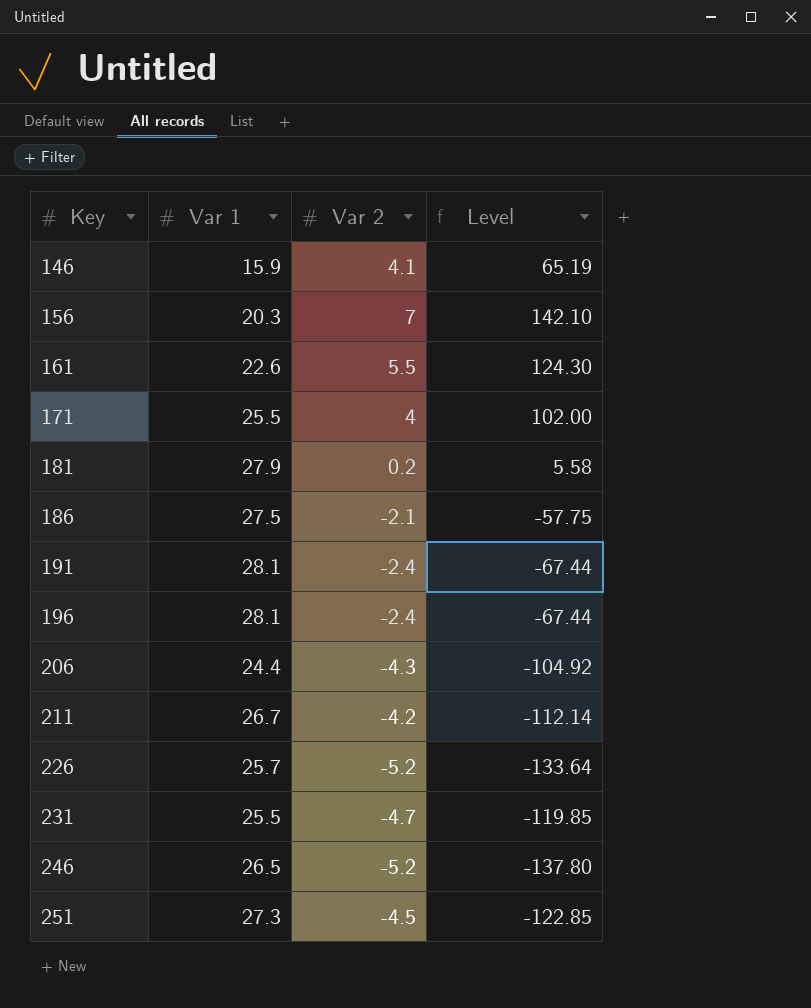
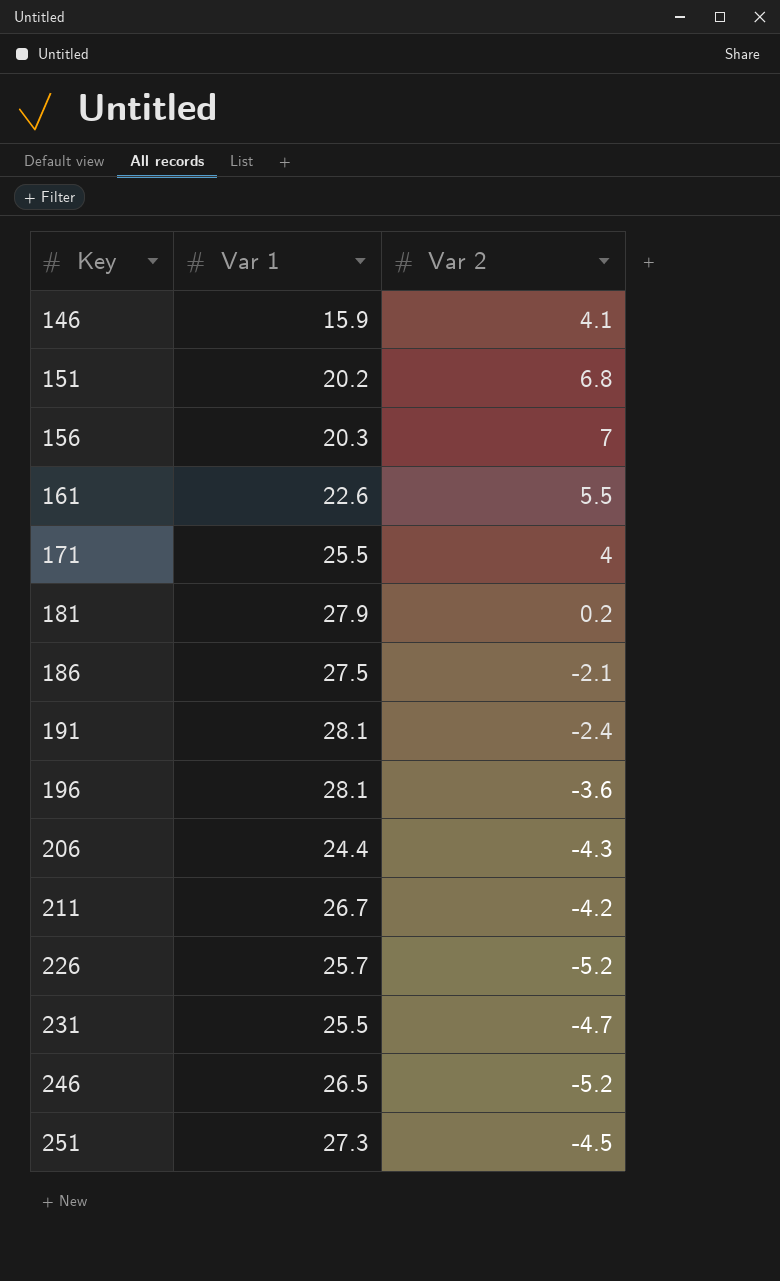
column Level | formula: [Var 1] * [Var 2] -> none
row 151: none -> 20.2 | 6.8
196 | Var 2: -2.4 -> -3.6

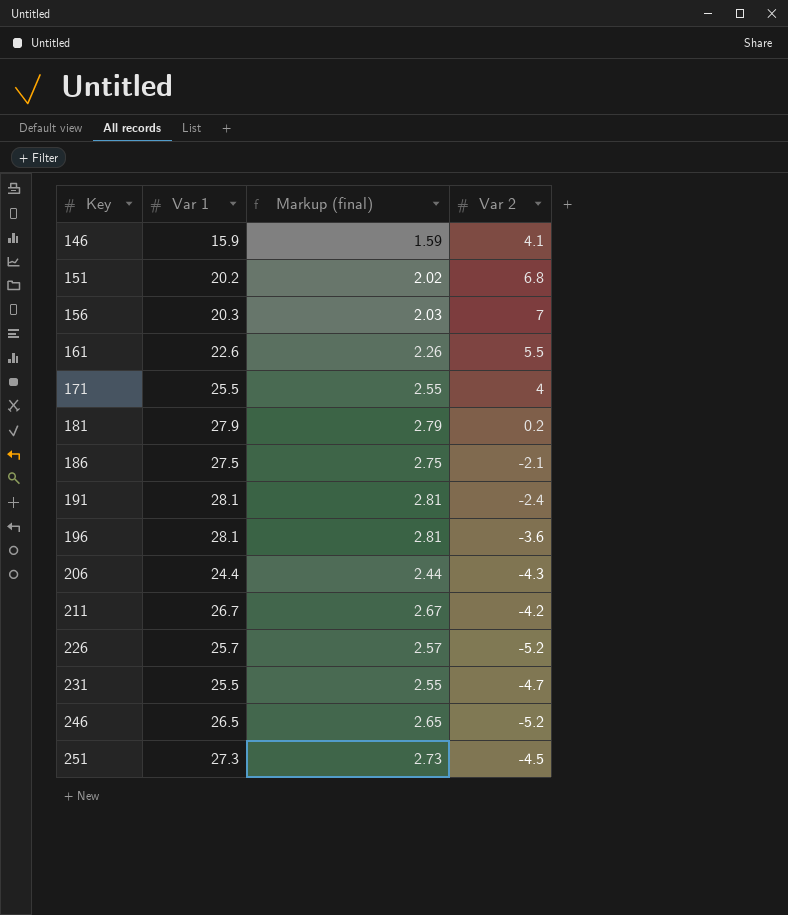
column Markup (final) | formula: none -> [Var 1] * 0.1

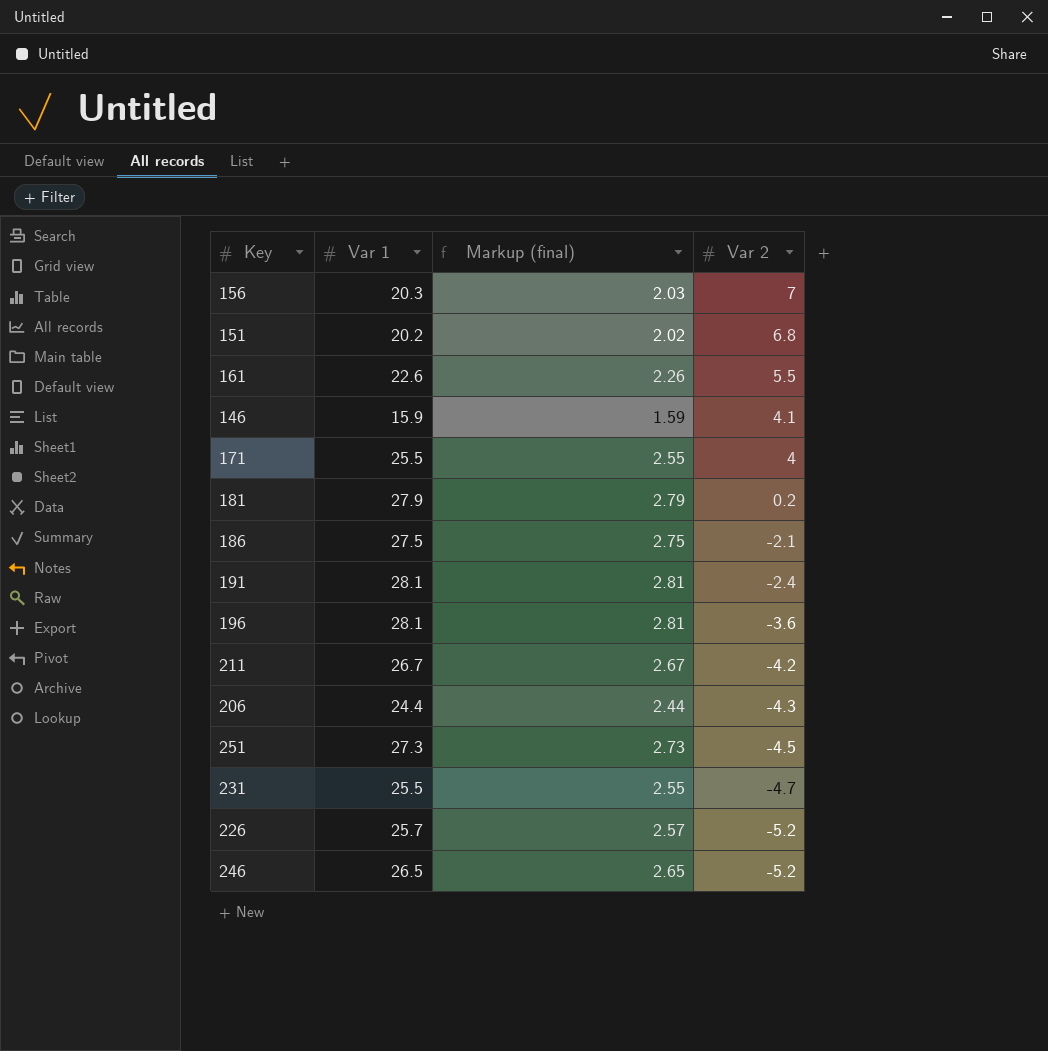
row order: Key ascending -> Var 2 descending

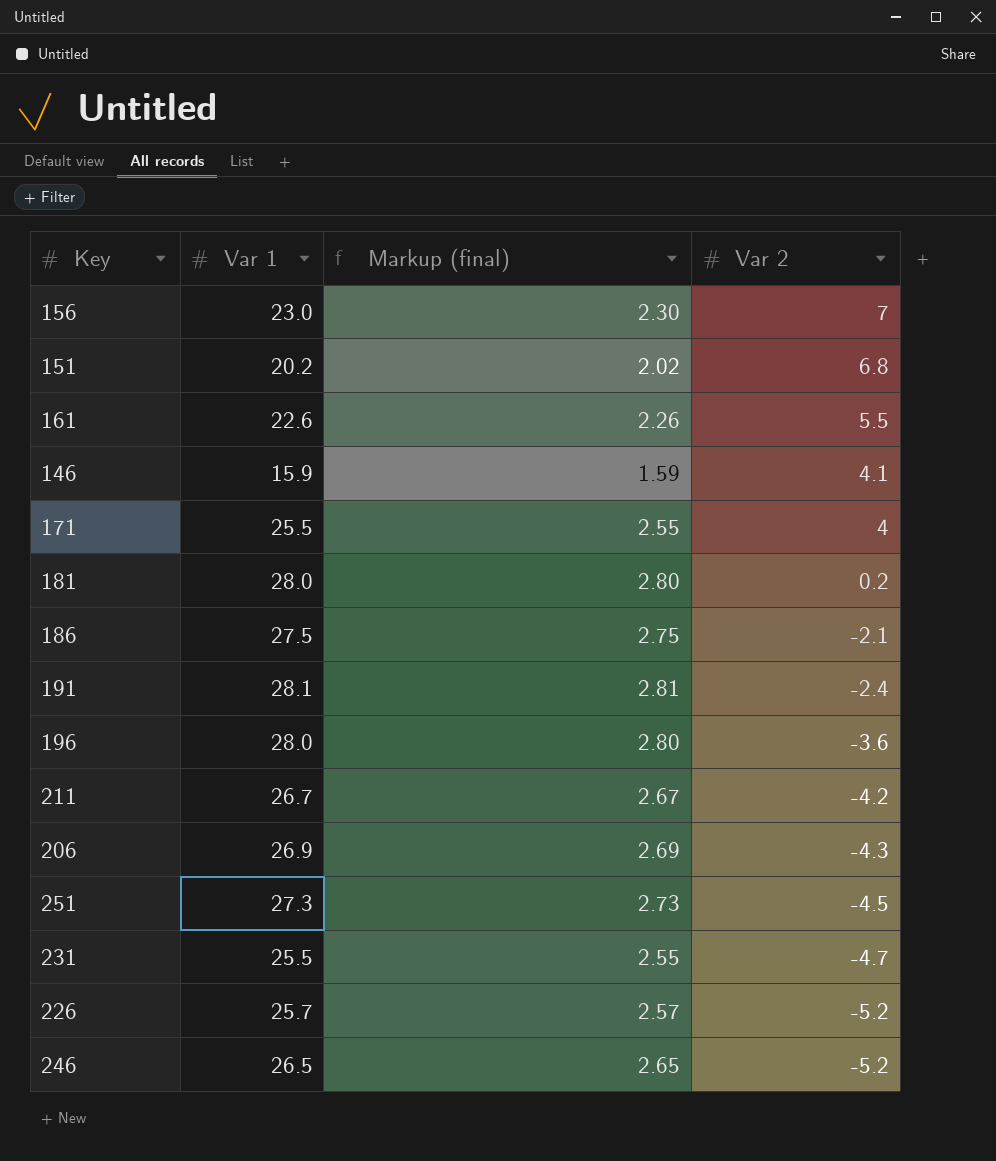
156 | Var 1: 20.3 -> 23.0
156 | Markup (final): 2.03 -> 2.30
181 | Var 1: 27.9 -> 28.0
181 | Markup (final): 2.79 -> 2.80
196 | Var 1: 28.1 -> 28.0
196 | Markup (final): 2.81 -> 2.80
206 | Var 1: 24.4 -> 26.9
206 | Markup (final): 2.44 -> 2.69

